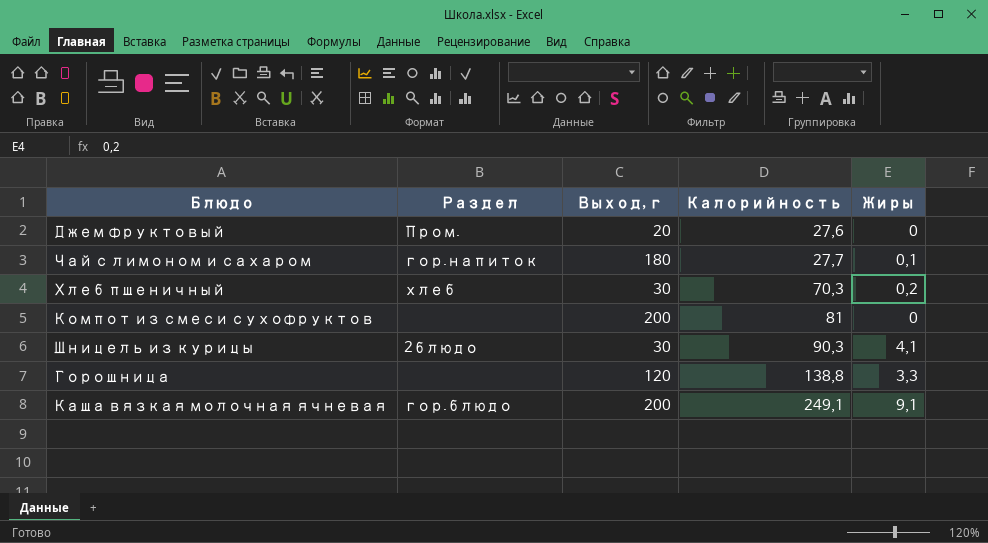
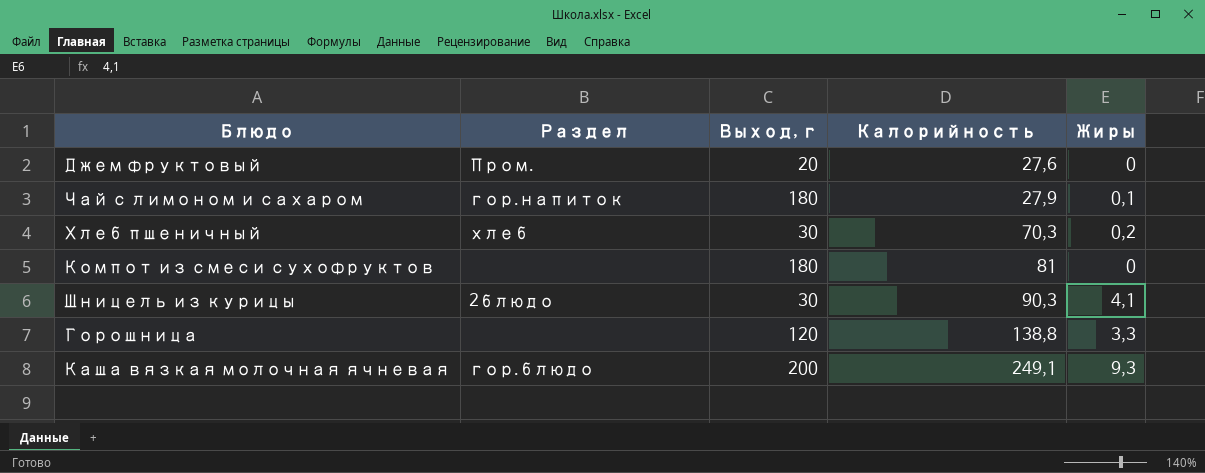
Чай с лимоном и сахаром | Калорийность: 27,7 -> 27,9
Компот из смеси сухофруктов | Выход, г: 200 -> 180
Каша вязкая молочная ячневая | Жиры: 9,1 -> 9,3

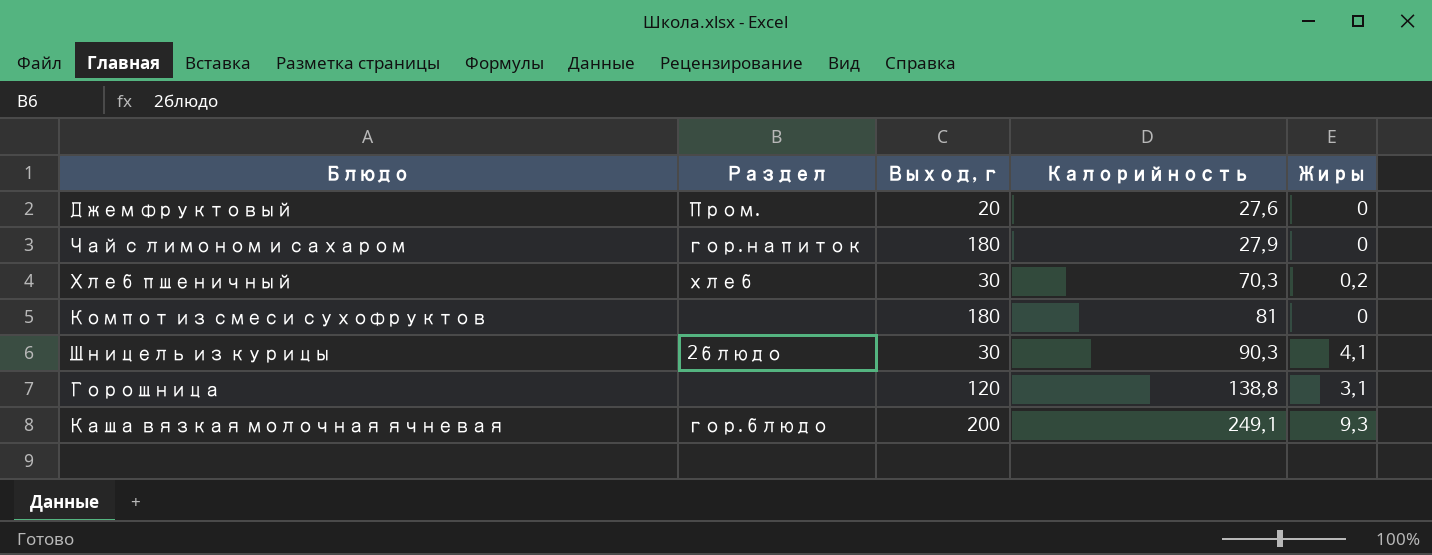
Чай с лимоном и сахаром | Жиры: 0,1 -> 0
Горошница | Жиры: 3,3 -> 3,1

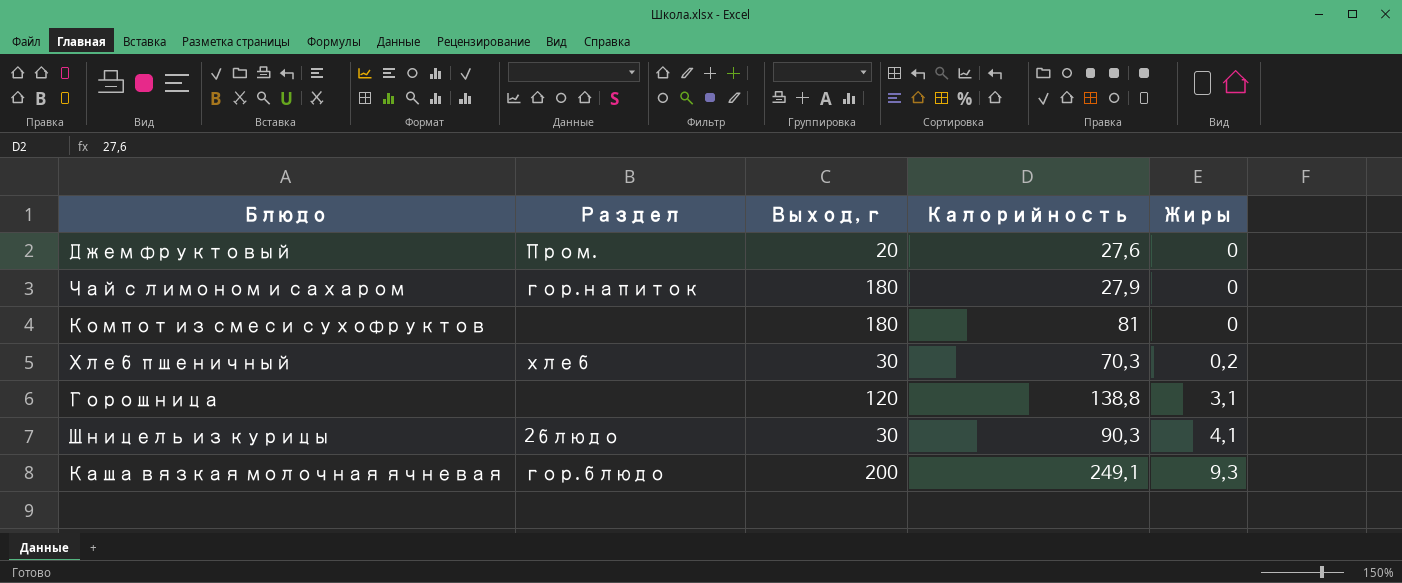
row order: Калорийность ascending -> Жиры ascending

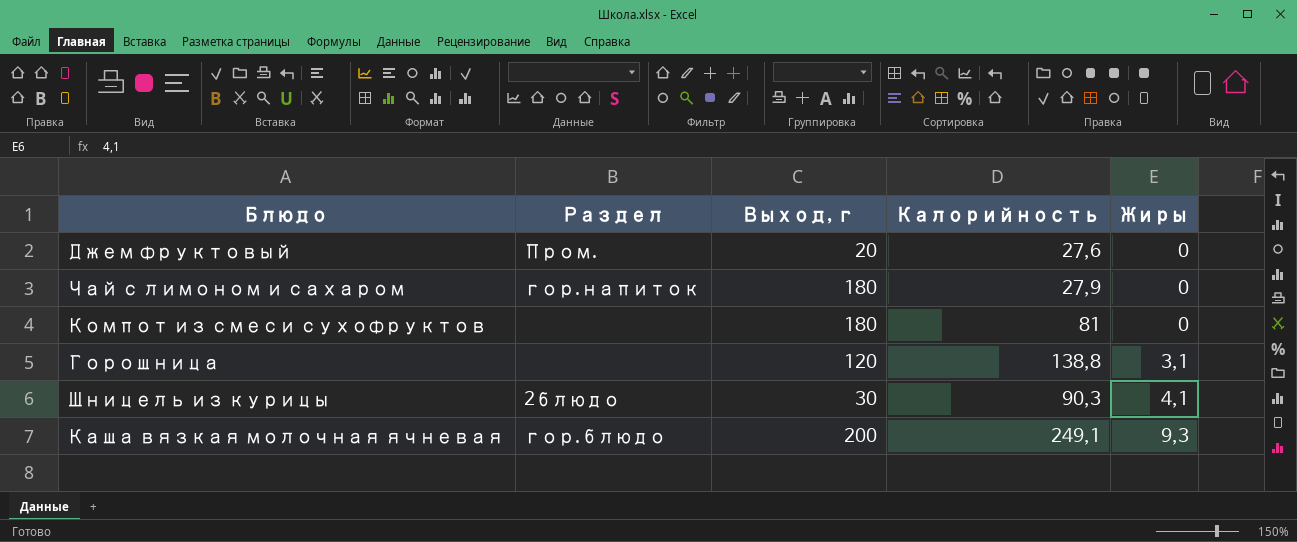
row Хлеб пшеничный: хлеб | 30 | 70,3 | 0,2 -> none

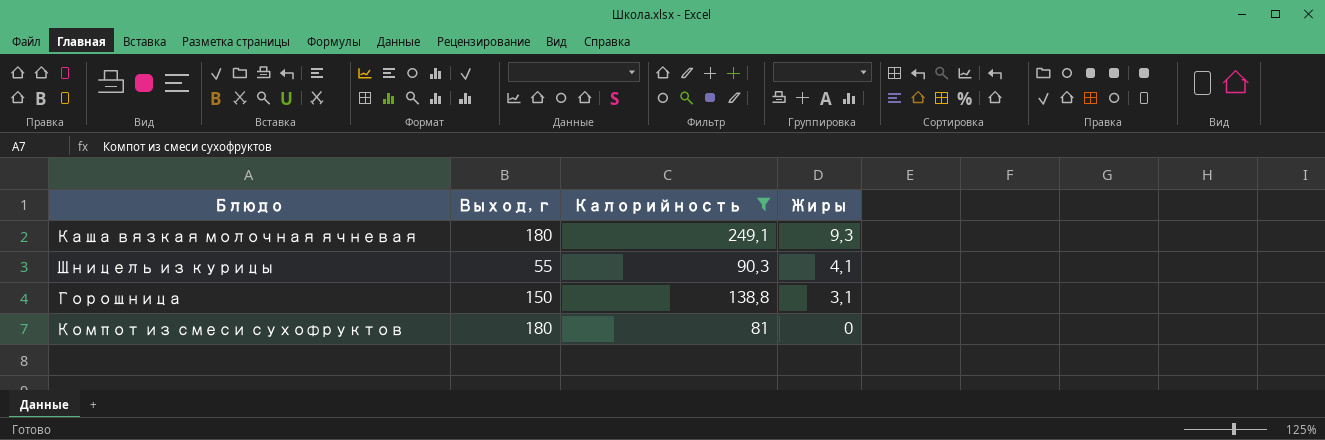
filter: none -> Калорийность >= 81
row order: Жиры ascending -> Жиры descending
column Раздел | position: 2 -> none
Каша вязкая молочная ячневая | Выход, г: 200 -> 180
Шницель из курицы | Выход, г: 30 -> 55
Горошница | Выход, г: 120 -> 150

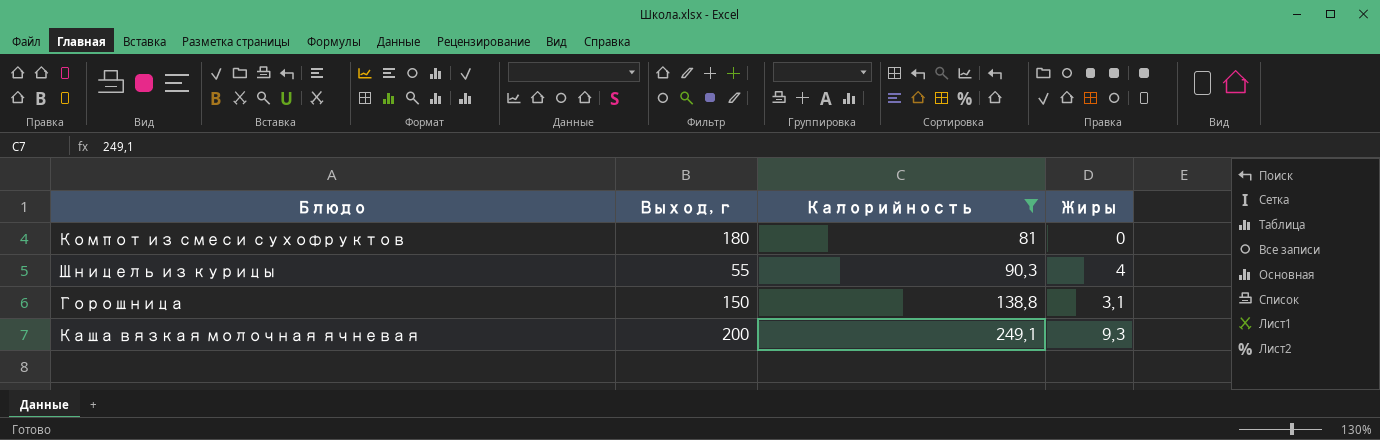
row order: Жиры descending -> Калорийность ascending
Шницель из курицы | Жиры: 4,1 -> 4
Каша вязкая молочная ячневая | Выход, г: 180 -> 200

